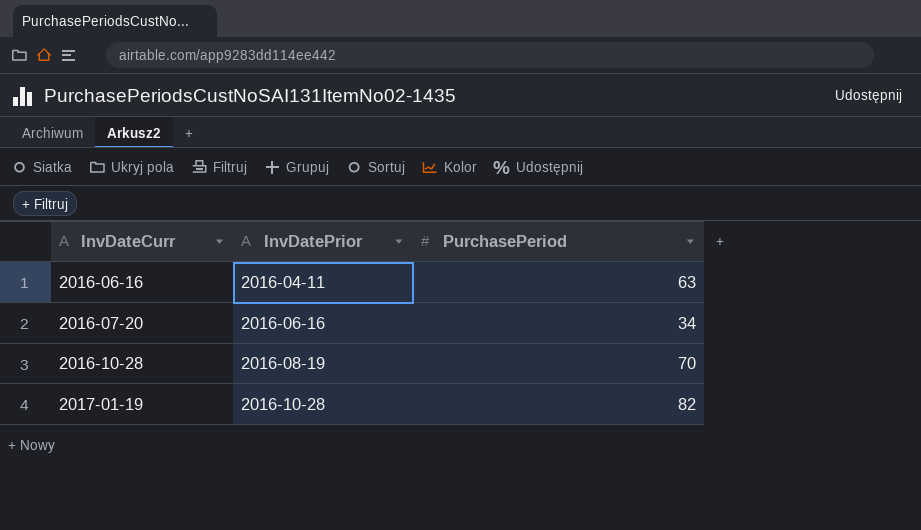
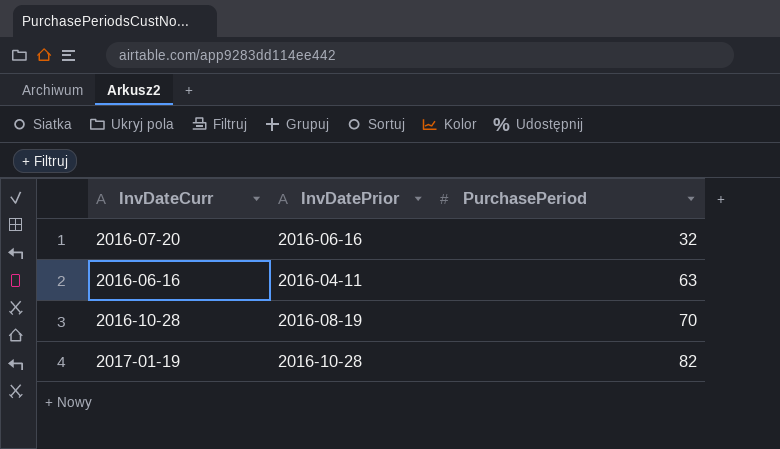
row order: InvDateCurr ascending -> PurchasePeriod ascending
2016-07-20 | PurchasePeriod: 34 -> 32

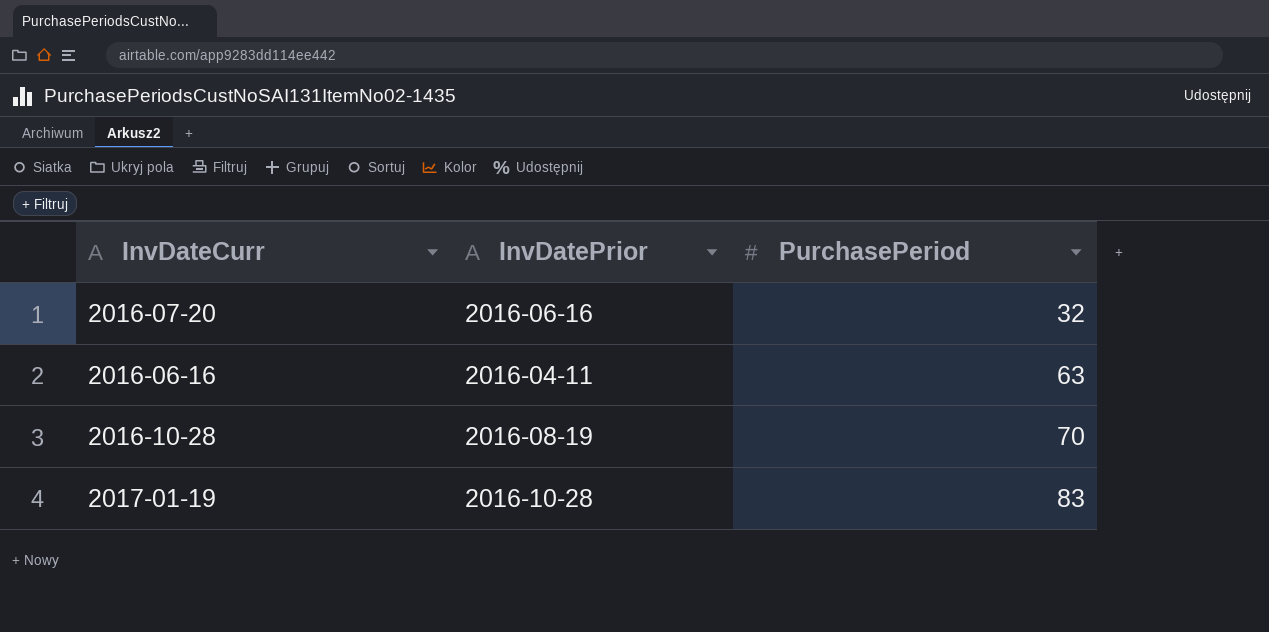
2017-01-19 | PurchasePeriod: 82 -> 83

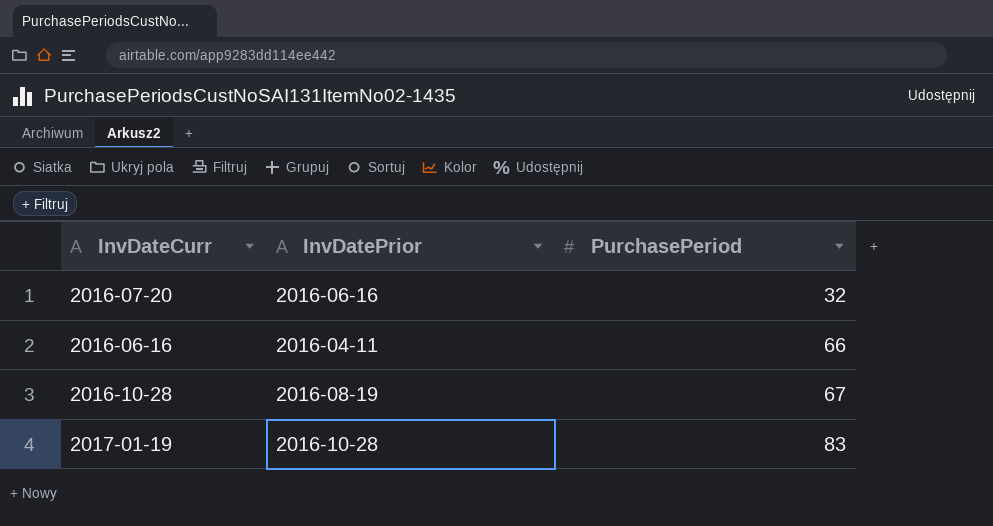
2016-06-16 | PurchasePeriod: 63 -> 66
2016-10-28 | PurchasePeriod: 70 -> 67

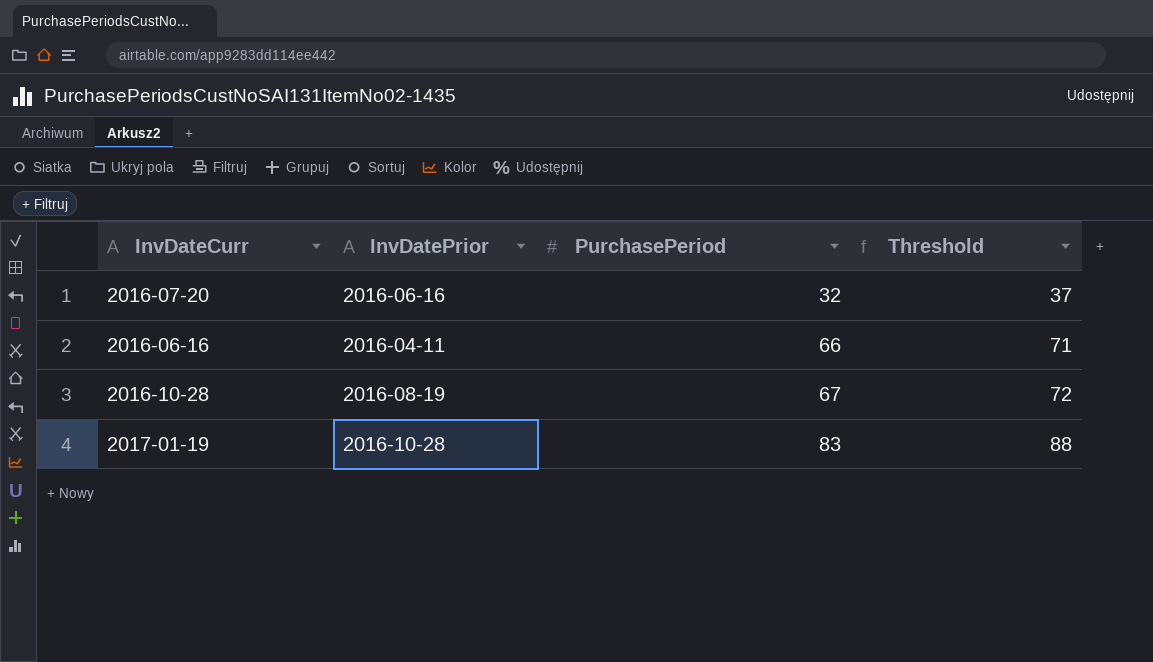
column Threshold | formula: none -> [PurchasePeriod] + 5

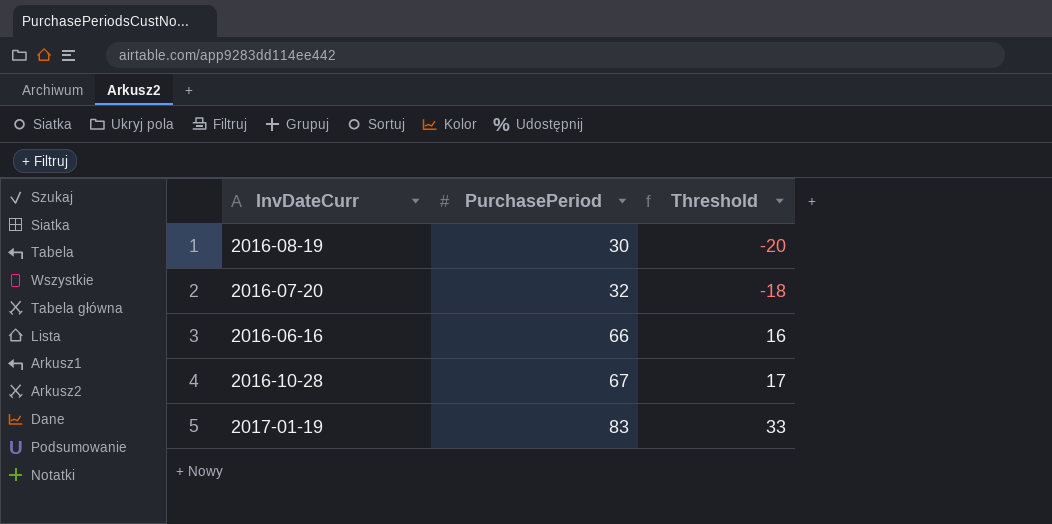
column InvDatePrior | position: 2 -> none
column Threshold | formula: [PurchasePeriod] + 5 -> [PurchasePeriod] - 50
row 2016-08-19: none -> 30 | -20

